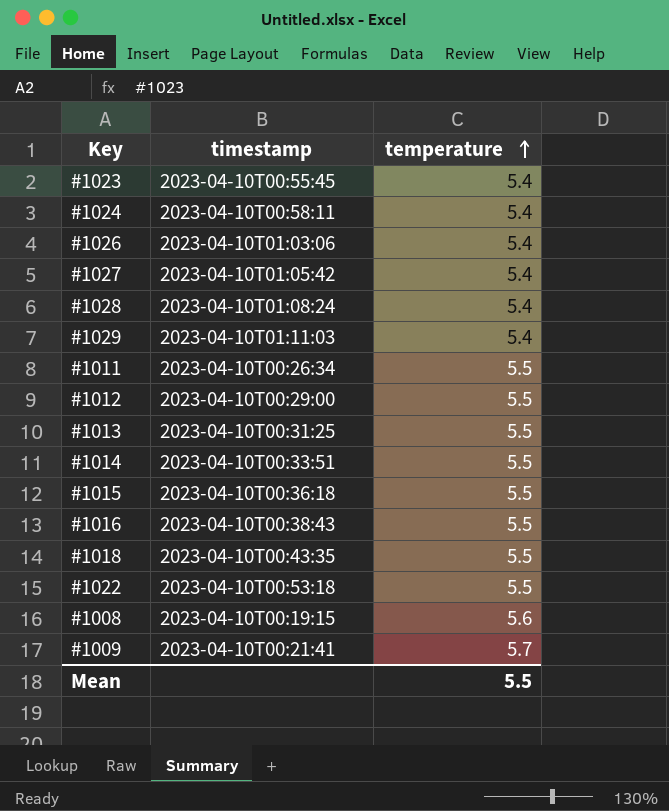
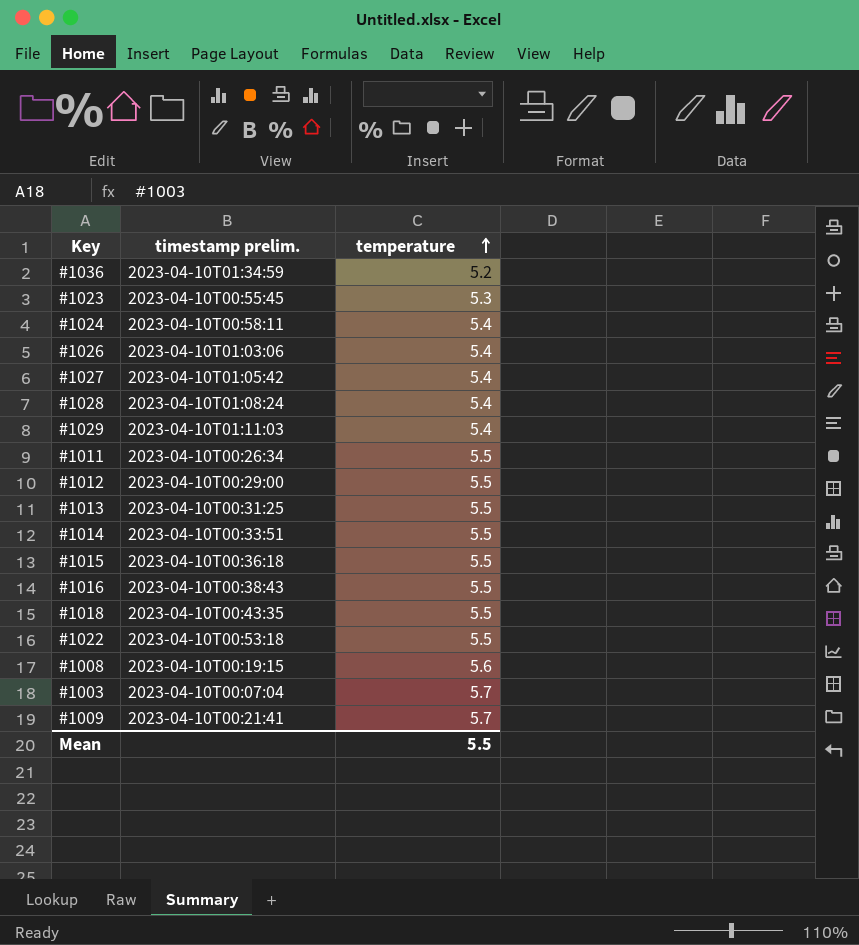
column name: timestamp -> timestamp prelim.
row #1036: none -> 2023-04-10T01:34:59 | 5.2
#1023 | temperature: 5.4 -> 5.3
row #1003: none -> 2023-04-10T00:07:04 | 5.7

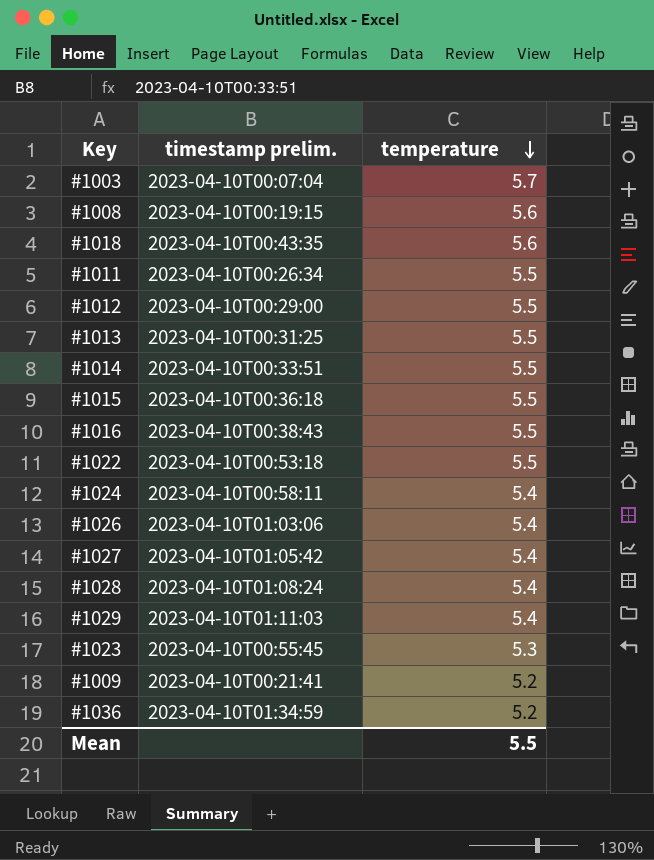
row order: temperature ascending -> temperature descending
#1018 | temperature: 5.5 -> 5.6
#1009 | temperature: 5.7 -> 5.2

